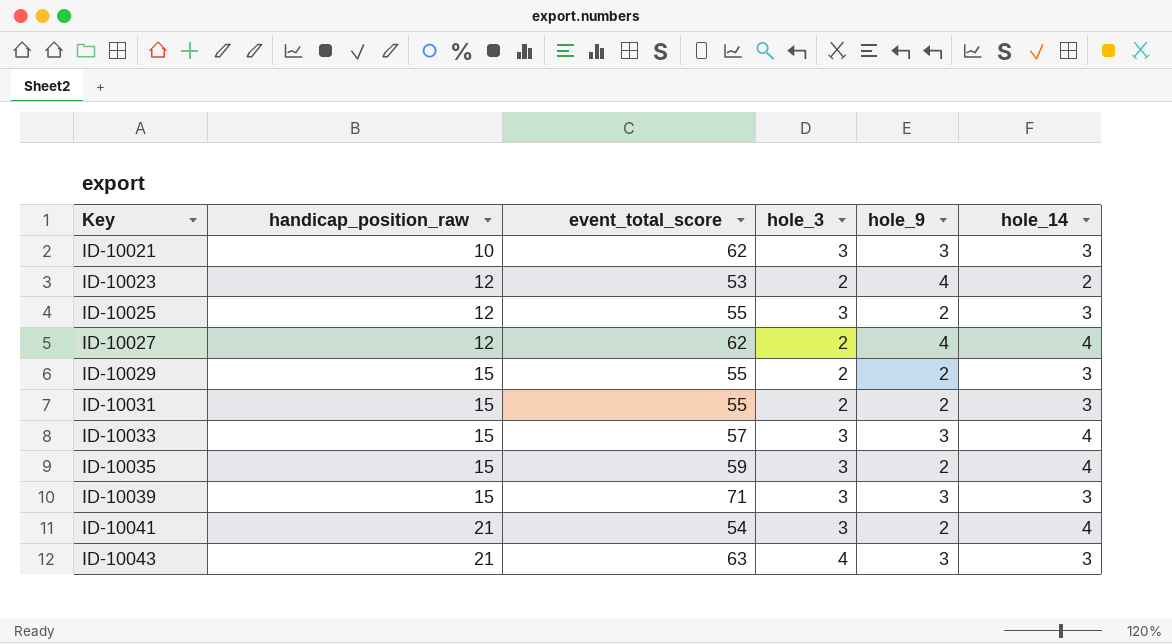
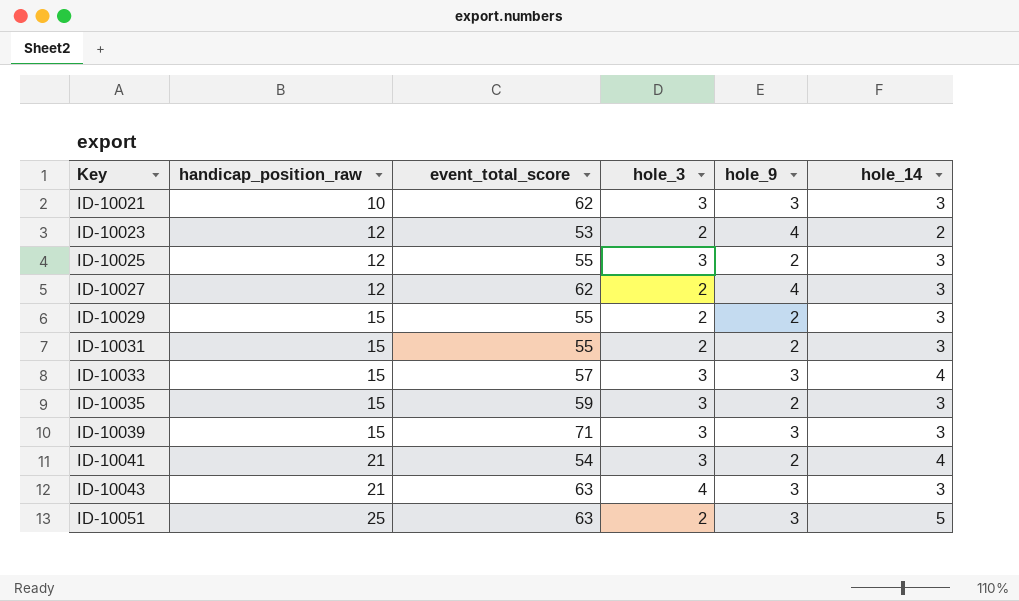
ID-10027 | hole_14: 4 -> 3
ID-10035 | hole_14: 4 -> 3
row ID-10051: none -> 25 | 63 | 2 | 3 | 5

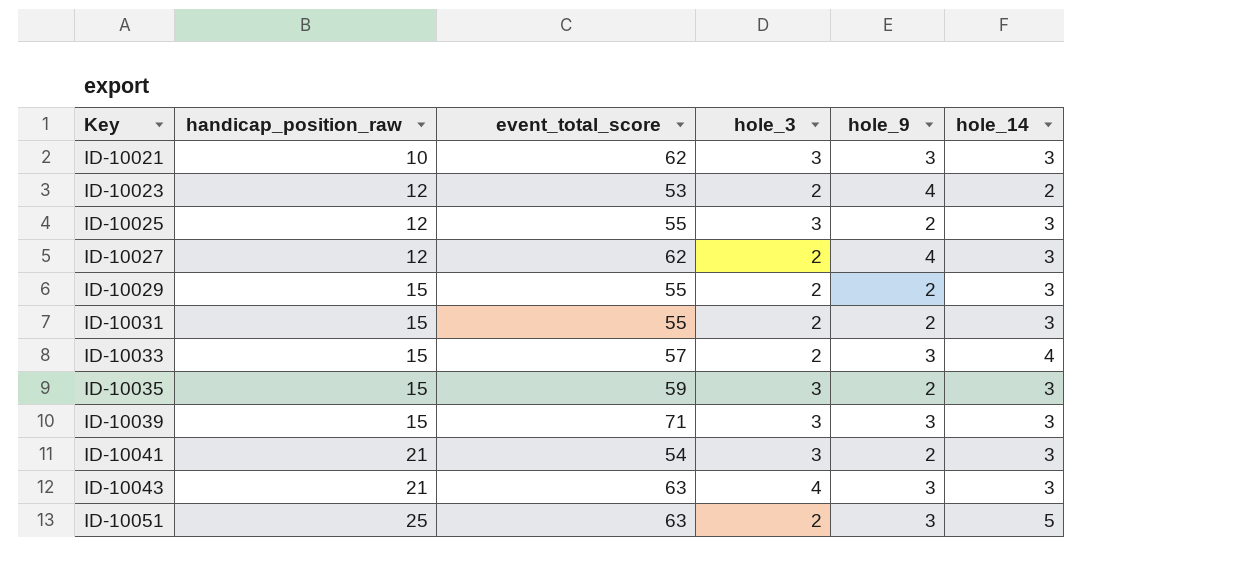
ID-10033 | hole_3: 3 -> 2
ID-10041 | hole_14: 4 -> 3

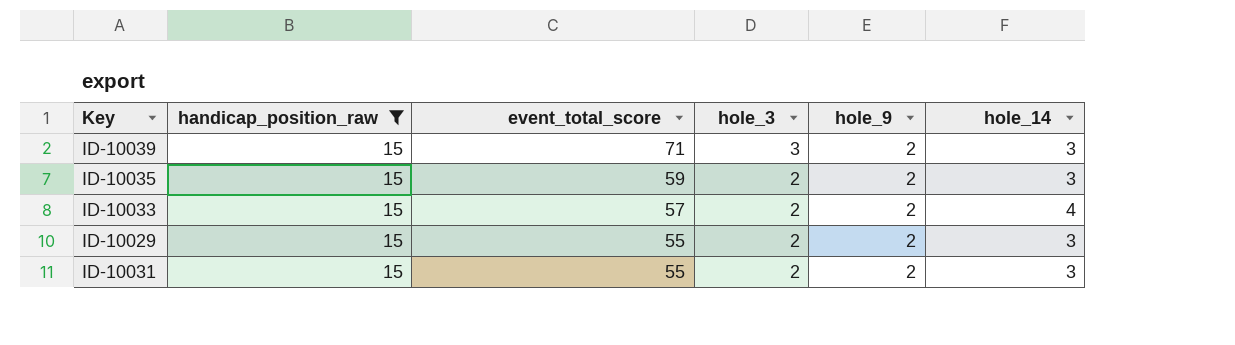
filter: none -> handicap_position_raw = 15
row order: Key ascending -> event_total_score descending
ID-10039 | hole_9: 3 -> 2
ID-10035 | hole_3: 3 -> 2
ID-10033 | hole_9: 3 -> 2

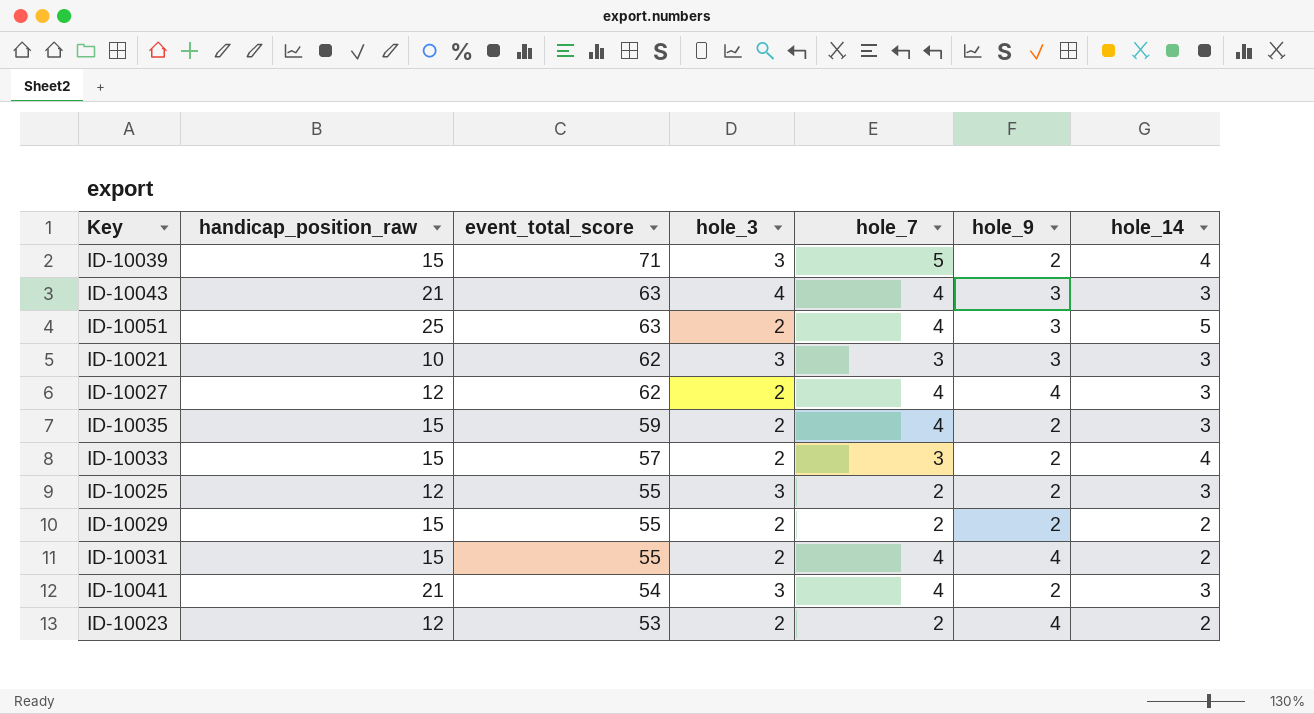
filter: handicap_position_raw = 15 -> none
column hole_7 | position: none -> 5
ID-10039 | hole_14: 3 -> 4
ID-10029 | hole_14: 3 -> 2
ID-10031 | hole_9: 2 -> 4
ID-10031 | hole_14: 3 -> 2

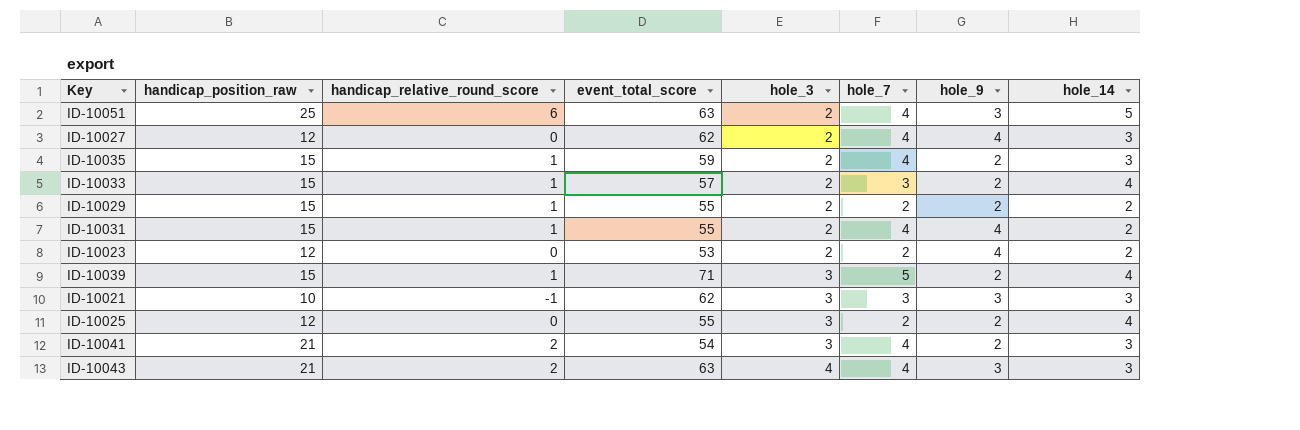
row order: event_total_score descending -> hole_3 ascending
column handicap_relative_round_score | position: none -> 3
ID-10025 | hole_14: 3 -> 4

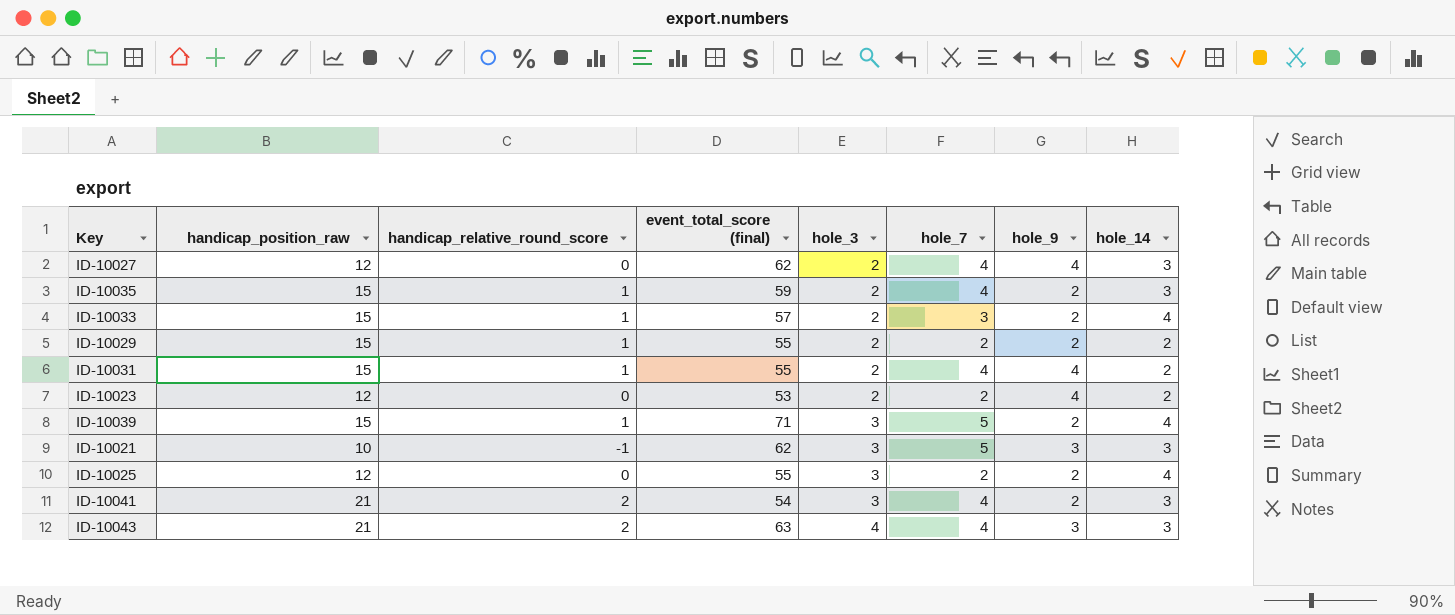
column name: event_total_score -> event_total_score (final)
row ID-10051: 25 | 6 | 63 | 2 | 4 | 3 | 5 -> none
ID-10021 | hole_7: 3 -> 5

